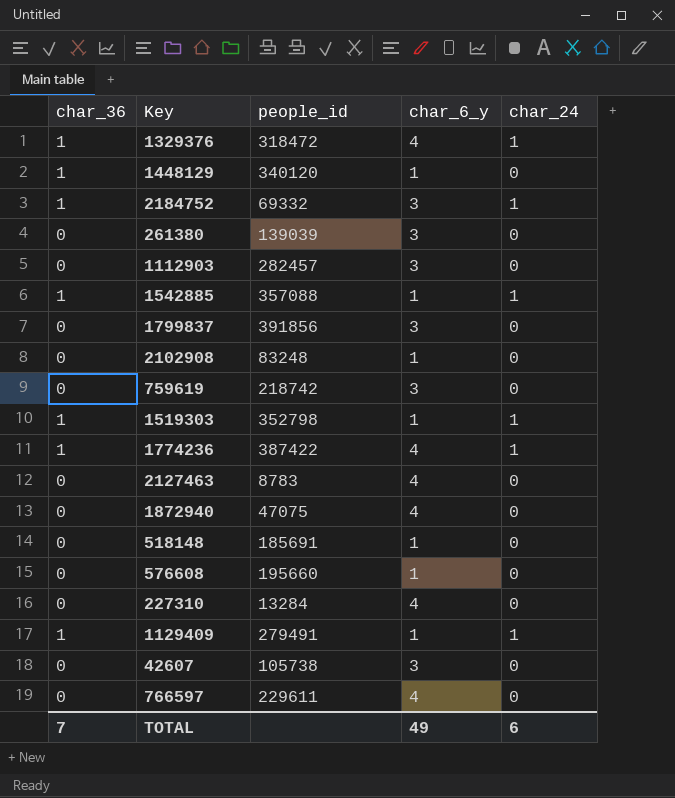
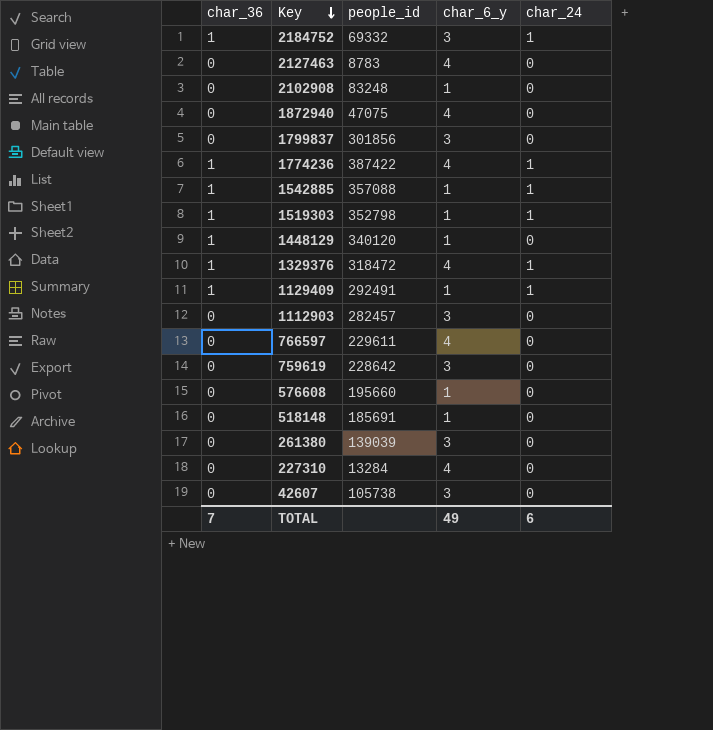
row order: none -> Key descending
1799837 | people_id: 391856 -> 301856
1129409 | people_id: 279491 -> 292491
759619 | people_id: 218742 -> 228642

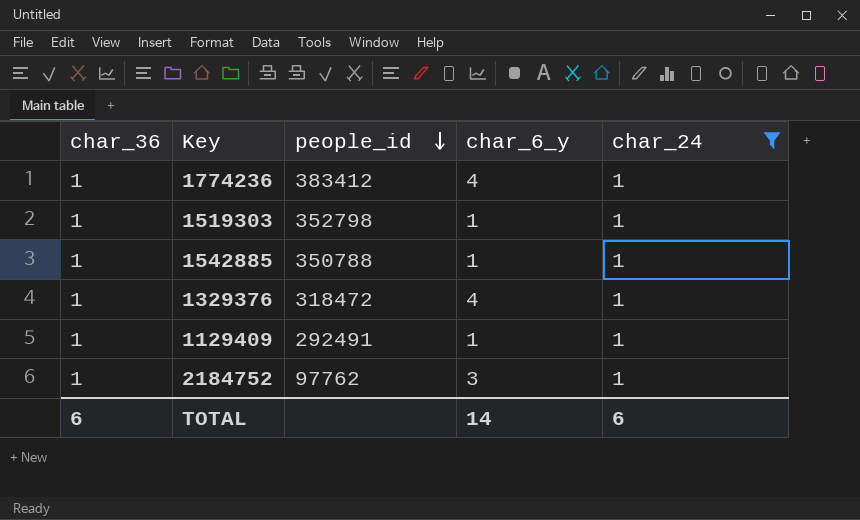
filter: none -> char_24 = 1
row order: Key descending -> people_id descending
1774236 | people_id: 387422 -> 383412
1542885 | people_id: 357088 -> 350788
2184752 | people_id: 69332 -> 97762
TOTAL | char_36: 7 -> 6
TOTAL | char_6_y: 49 -> 14

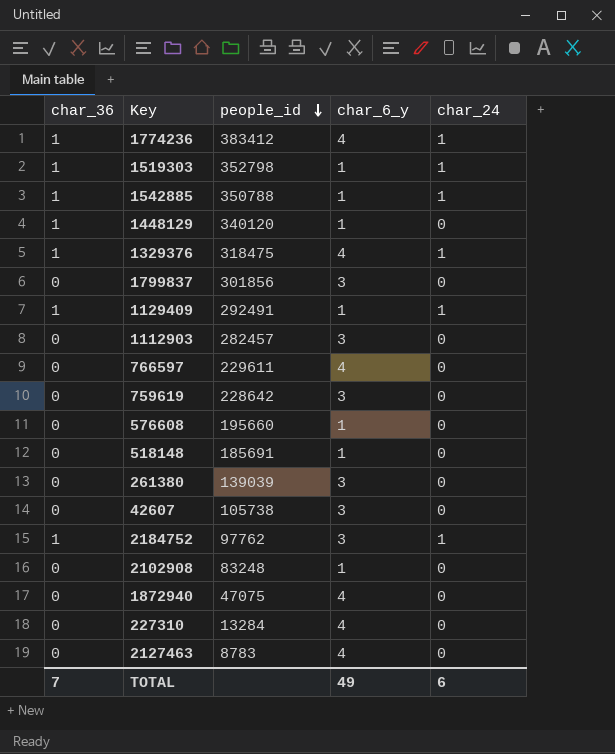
filter: char_24 = 1 -> none
1329376 | people_id: 318472 -> 318475
TOTAL | char_36: 6 -> 7
TOTAL | char_6_y: 14 -> 49

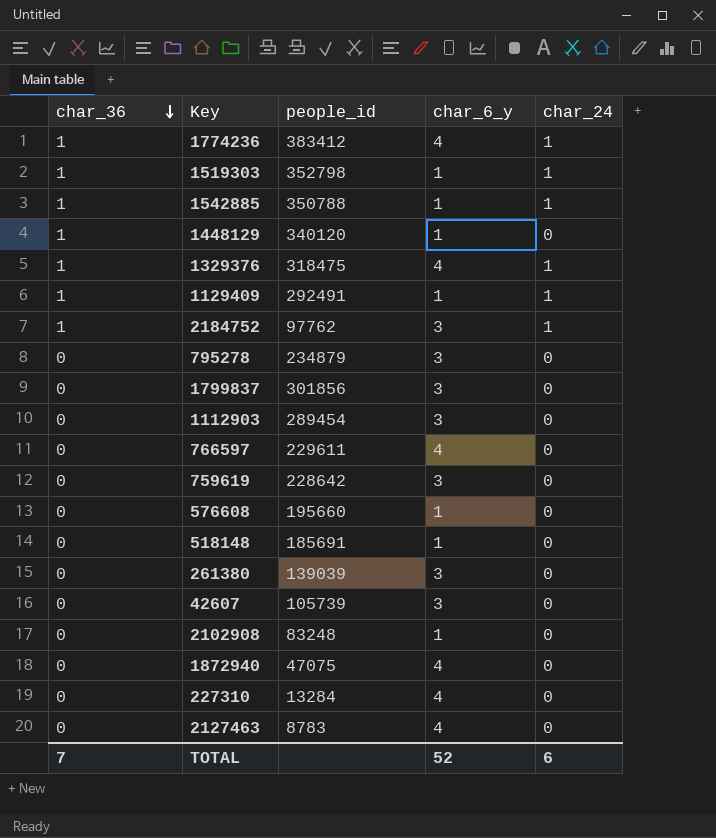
row order: people_id descending -> char_36 descending
row 795278: none -> 0 | 234879 | 3 | 0
1112903 | people_id: 282457 -> 289454
42607 | people_id: 105738 -> 105739
TOTAL | char_6_y: 49 -> 52

